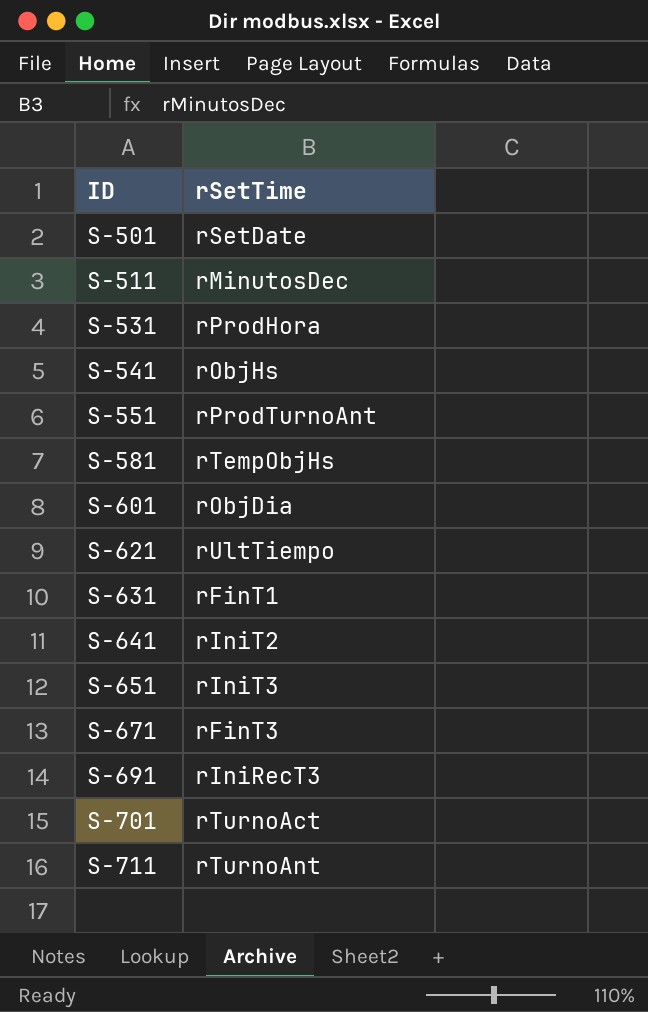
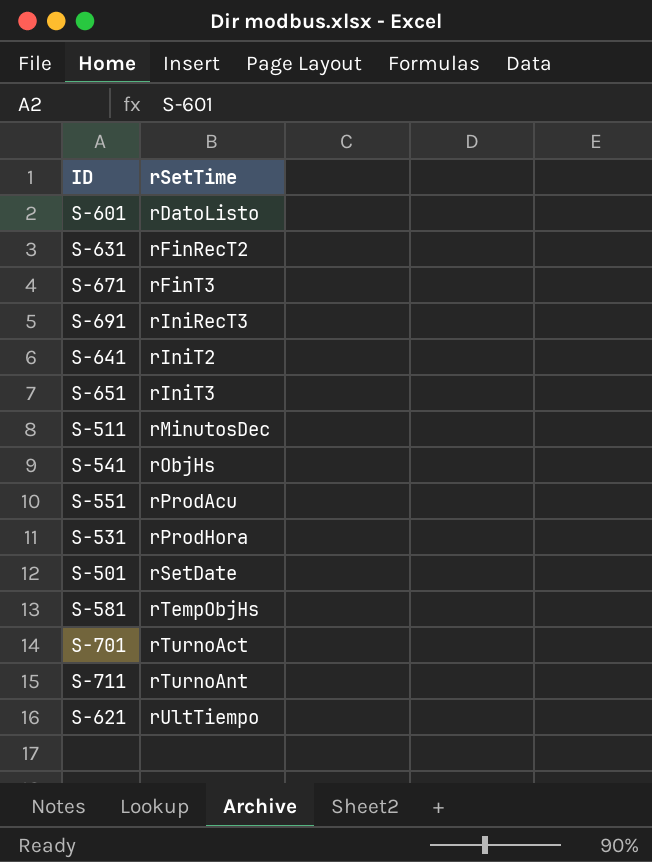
row order: ID ascending -> rSetTime ascending
S-601 | rSetTime: rObjDia -> rDatoListo
S-631 | rSetTime: rFinT1 -> rFinRecT2
S-551 | rSetTime: rProdTurnoAnt -> rProdAcu

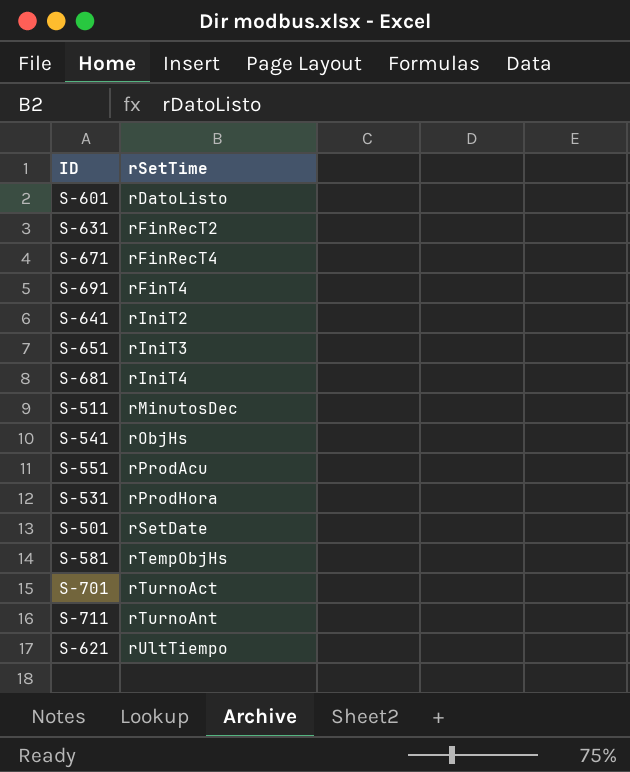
S-671 | rSetTime: rFinT3 -> rFinRecT4
S-691 | rSetTime: rIniRecT3 -> rFinT4
row S-681: none -> rIniT4

